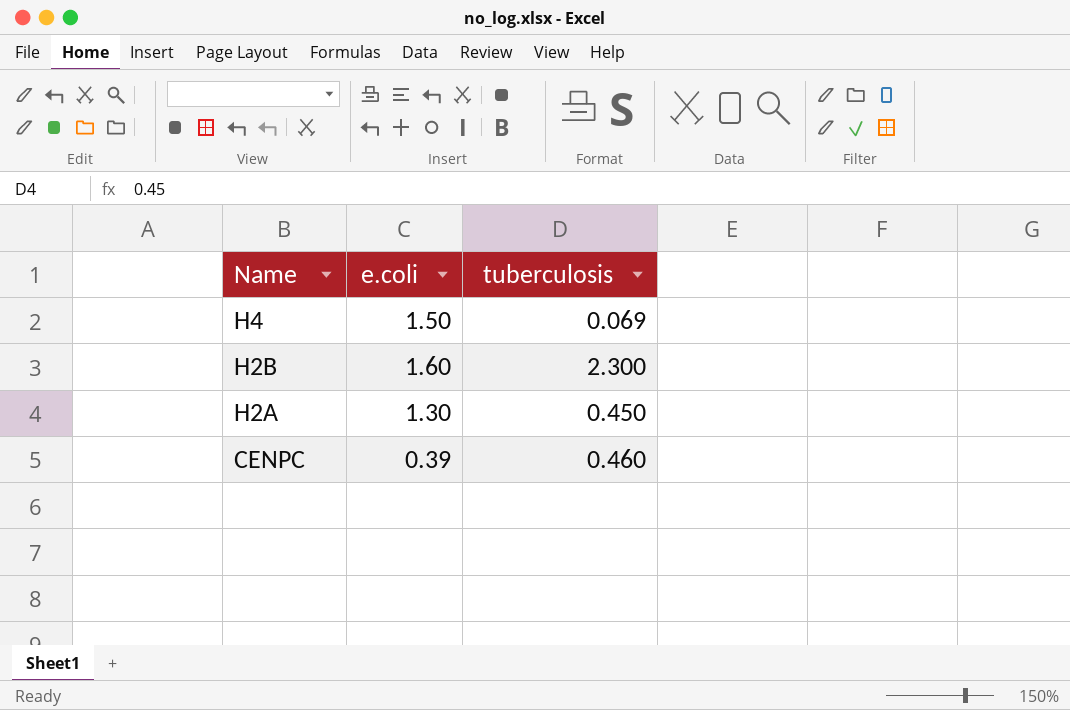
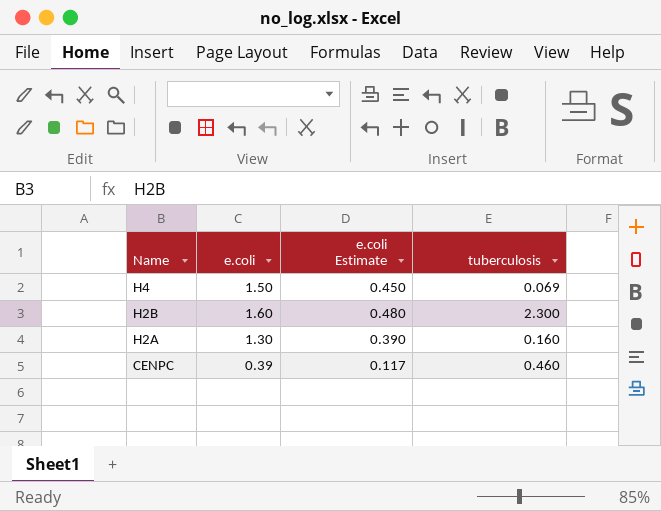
column e.coli Estimate | formula: none -> [e.coli] * 0.3
H2A | tuberculosis: 0.450 -> 0.160

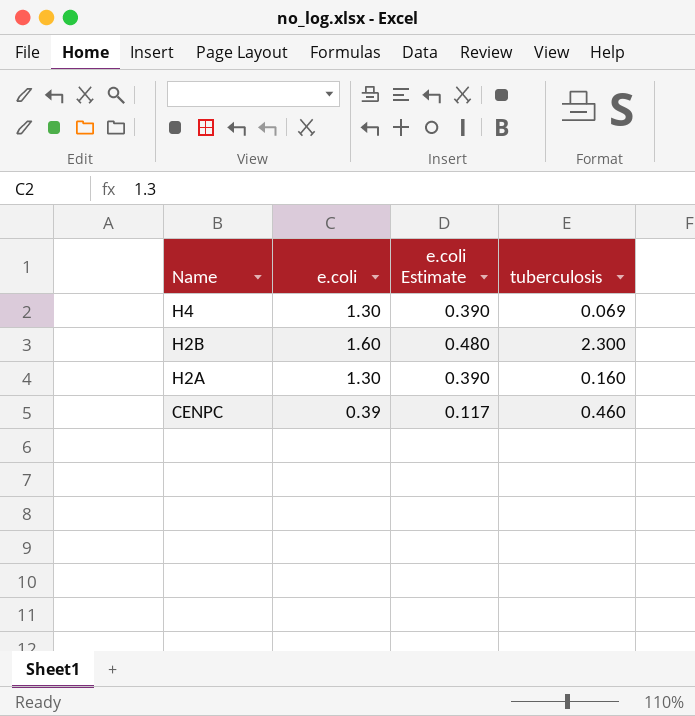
H4 | e.coli: 1.50 -> 1.30
H4 | e.coli Estimate: 0.450 -> 0.390

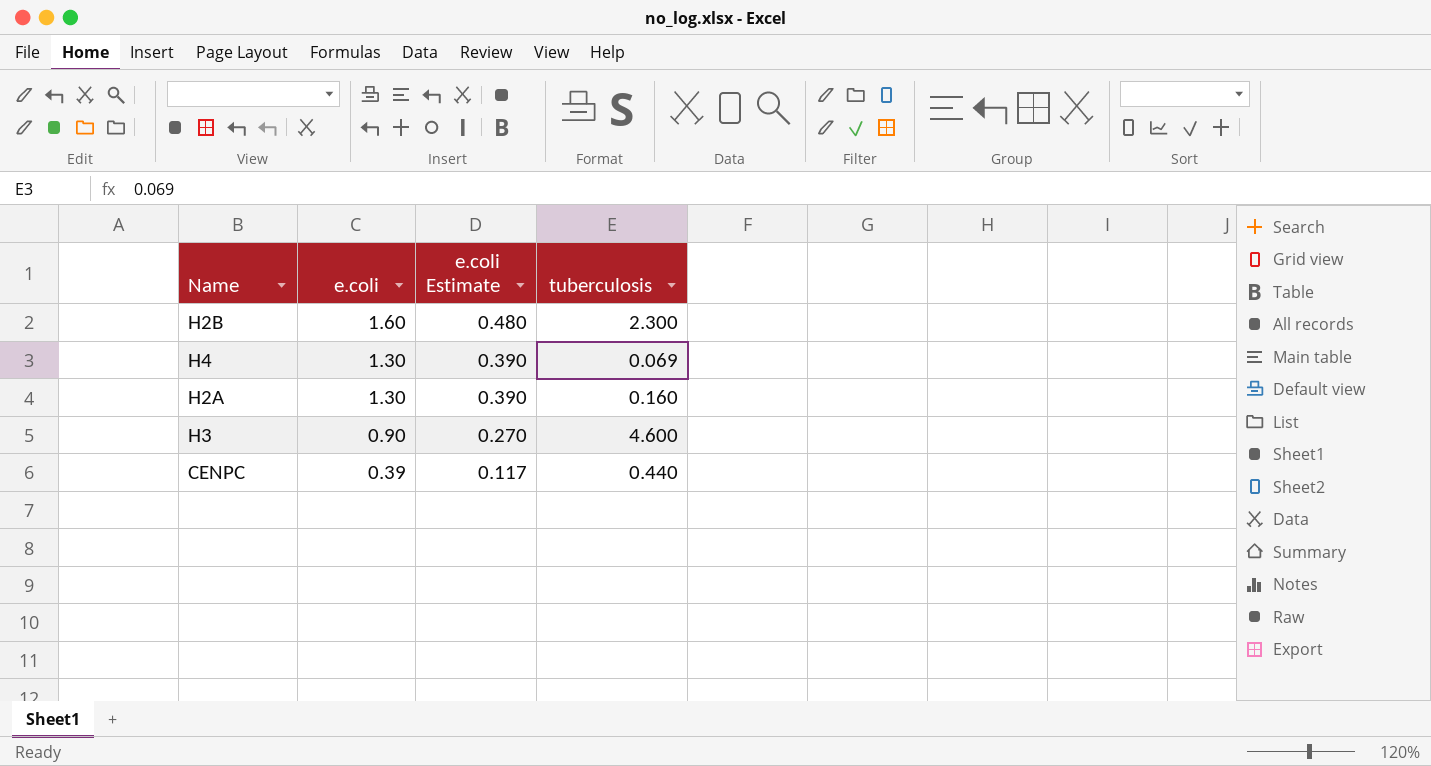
row order: Name descending -> e.coli descending
row H3: none -> 0.90 | 0.270 | 4.600
CENPC | tuberculosis: 0.460 -> 0.440

